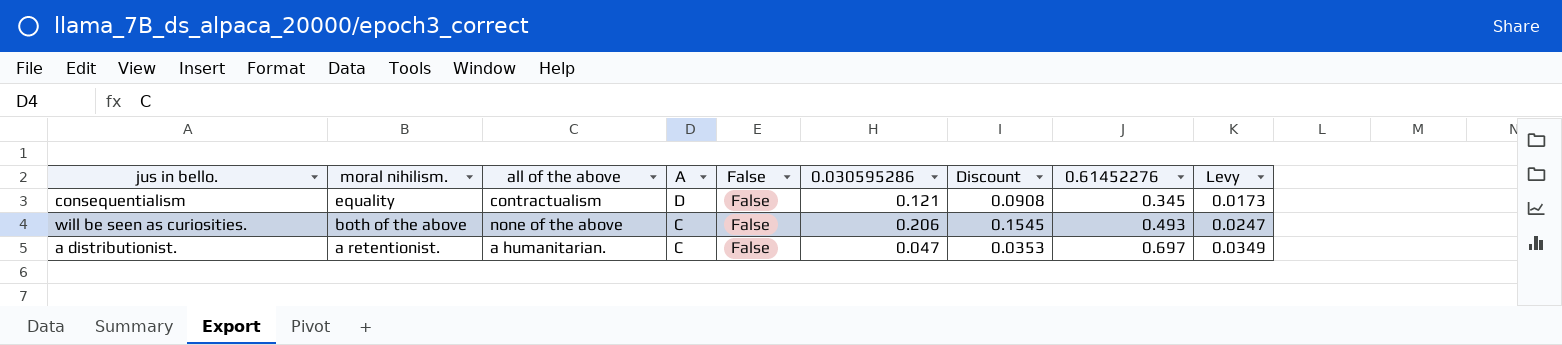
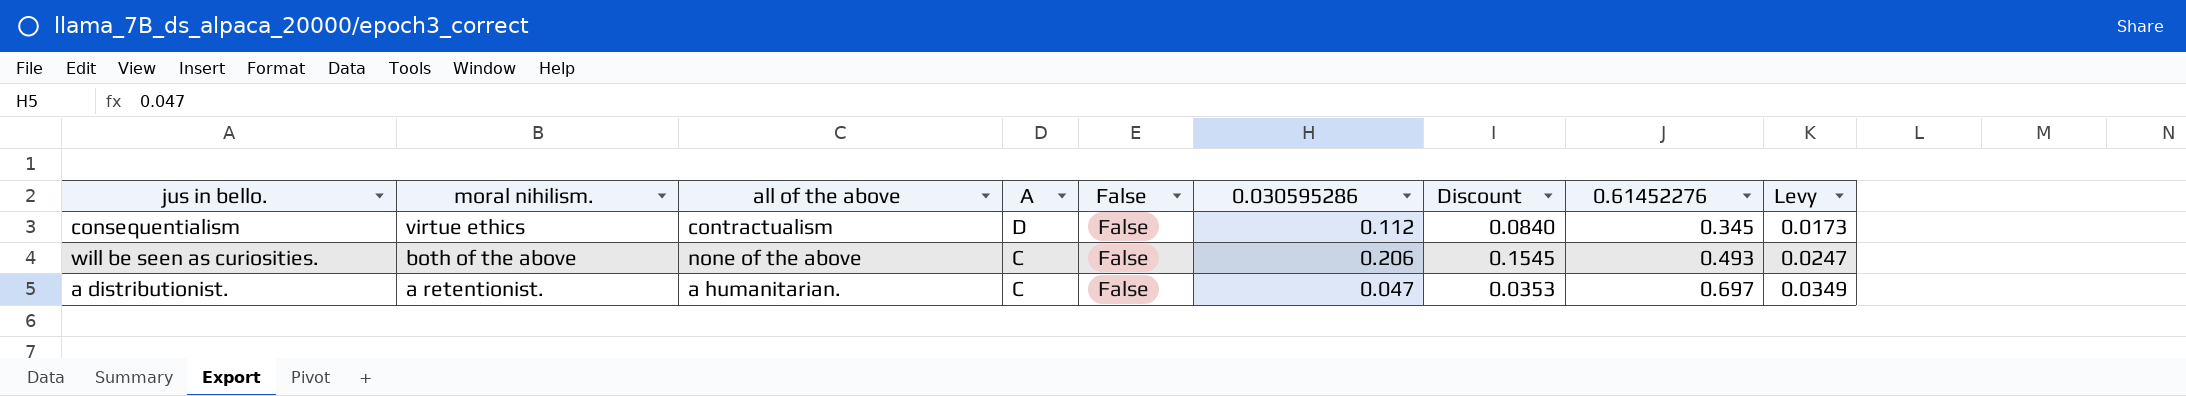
consequentialism | moral nihilism.: equality -> virtue ethics
consequentialism | 0.030595286: 0.121 -> 0.112
consequentialism | Discount: 0.0908 -> 0.0840

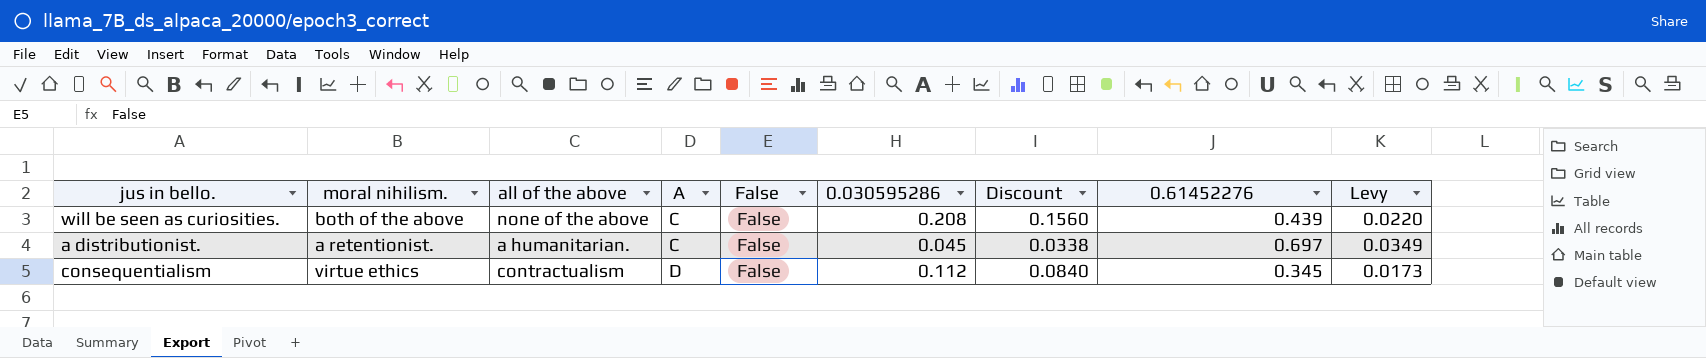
row order: moral nihilism. descending -> A ascending
will be seen as curiosities. | 0.030595286: 0.206 -> 0.208
will be seen as curiosities. | Discount: 0.1545 -> 0.1560
will be seen as curiosities. | 0.61452276: 0.493 -> 0.439
will be seen as curiosities. | Levy: 0.0247 -> 0.0220
a distributionist. | 0.030595286: 0.047 -> 0.045
a distributionist. | Discount: 0.0353 -> 0.0338

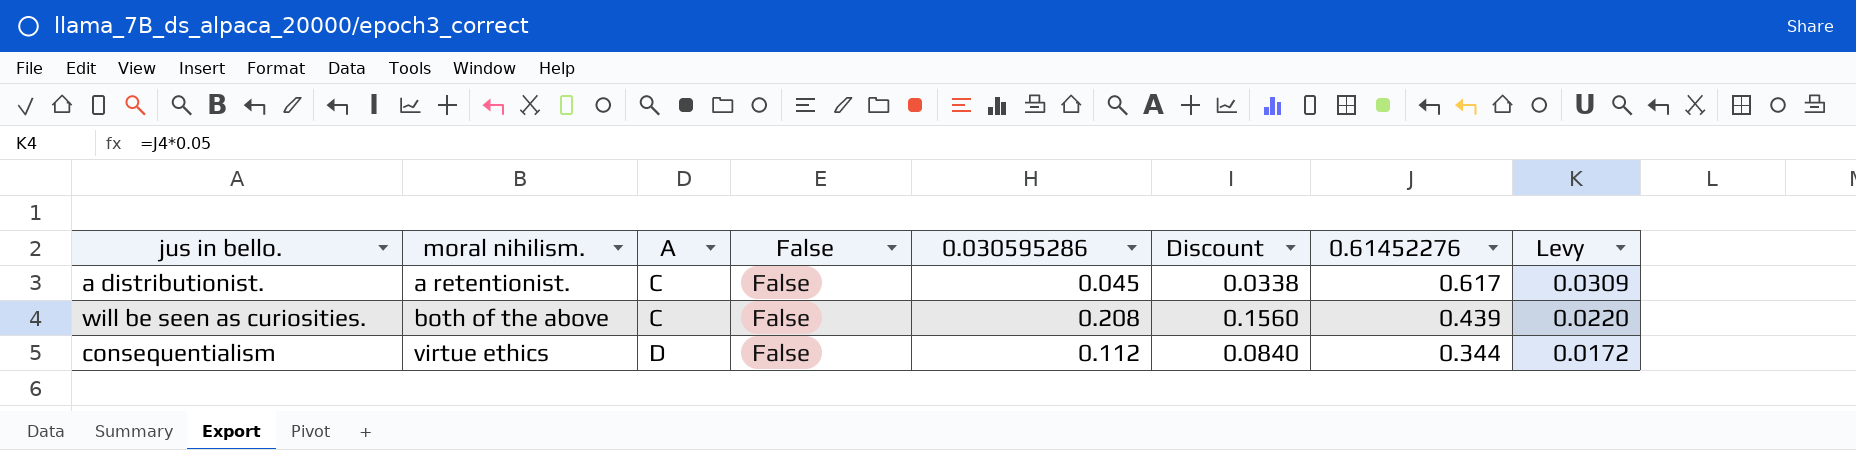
row order: A ascending -> moral nihilism. ascending
column all of the above | position: 3 -> none
a distributionist. | 0.61452276: 0.697 -> 0.617
a distributionist. | Levy: 0.0349 -> 0.0309
consequentialism | 0.61452276: 0.345 -> 0.344
consequentialism | Levy: 0.0173 -> 0.0172

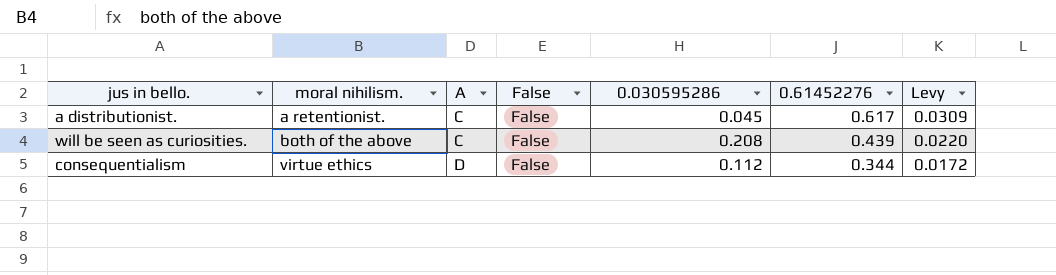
column Discount | formula: [0.030595286] * 0.75 -> none

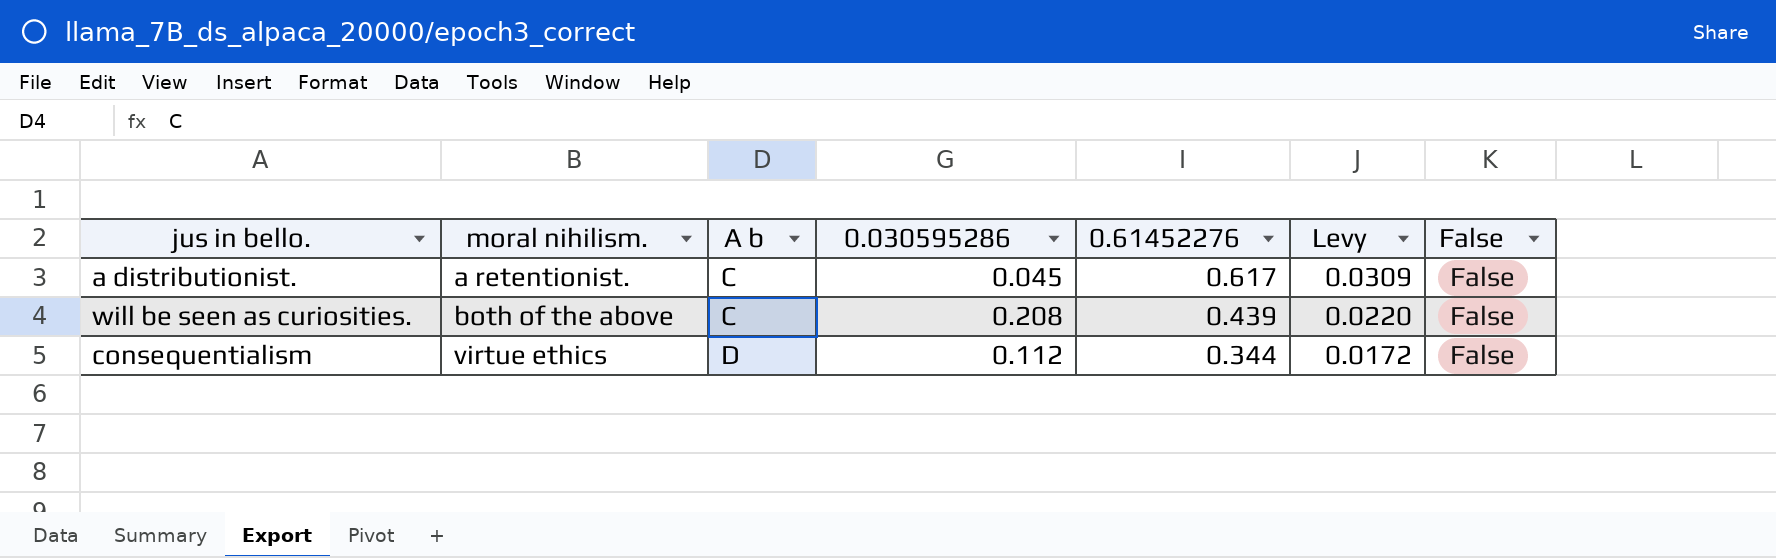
column name: A -> A b
column False | position: 4 -> 7

